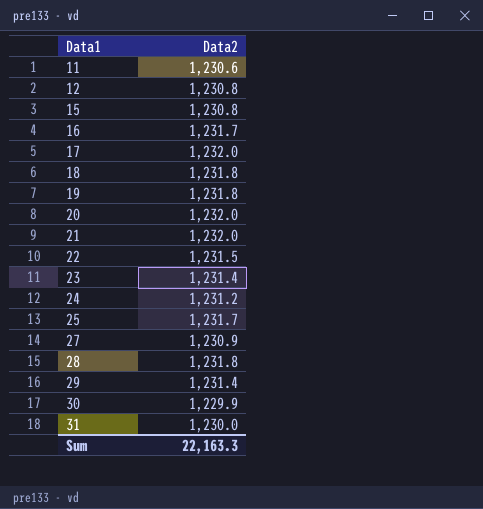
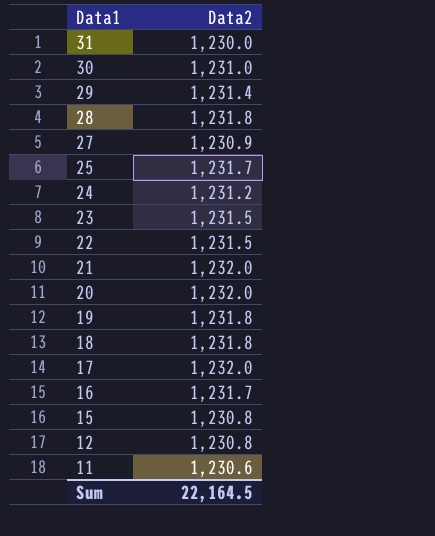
row order: Data1 ascending -> Data1 descending
30 | Data2: 1,229.9 -> 1,231.0
23 | Data2: 1,231.4 -> 1,231.5
Sum | Data2: 22,163.3 -> 22,164.5

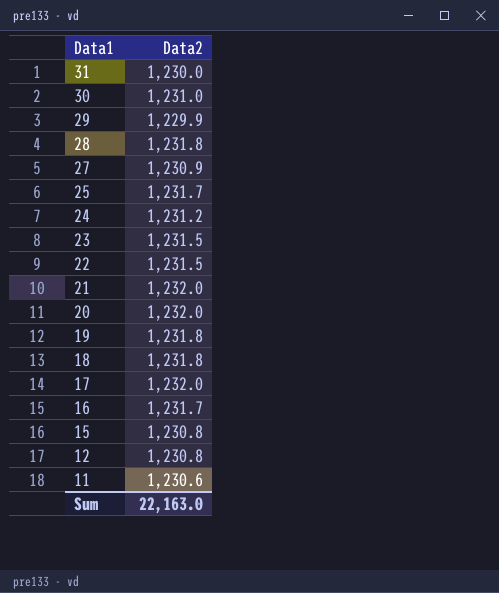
29 | Data2: 1,231.4 -> 1,229.9
Sum | Data2: 22,164.5 -> 22,163.0

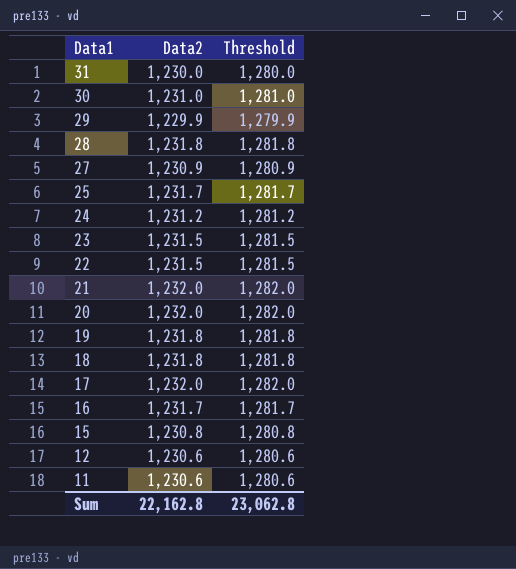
column Threshold | formula: none -> [Data2] + 50
12 | Data2: 1,230.8 -> 1,230.6
Sum | Data2: 22,163.0 -> 22,162.8

